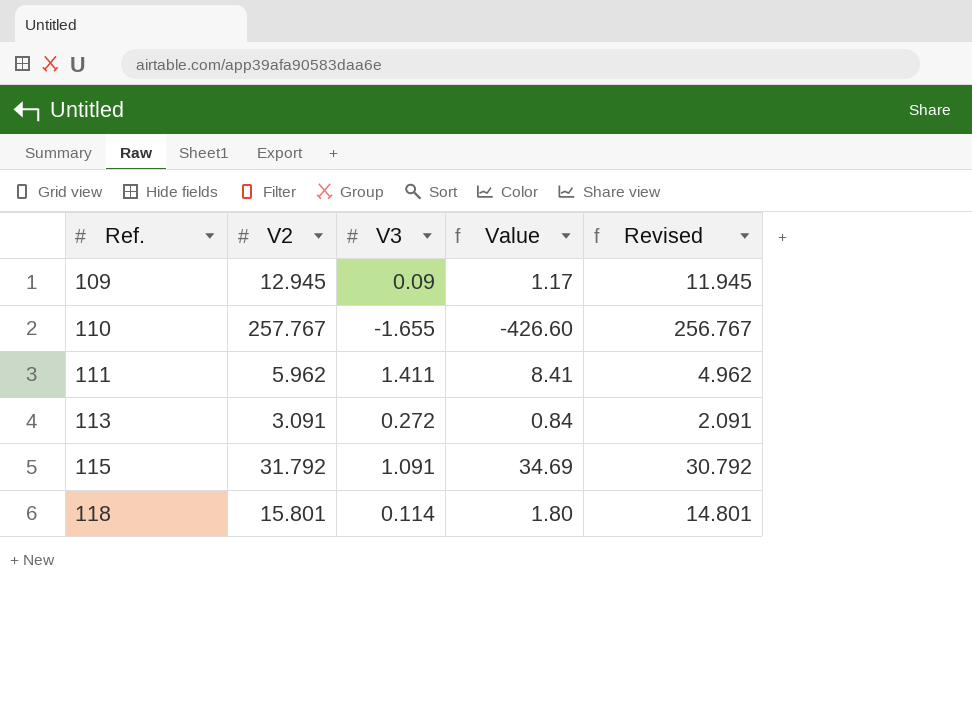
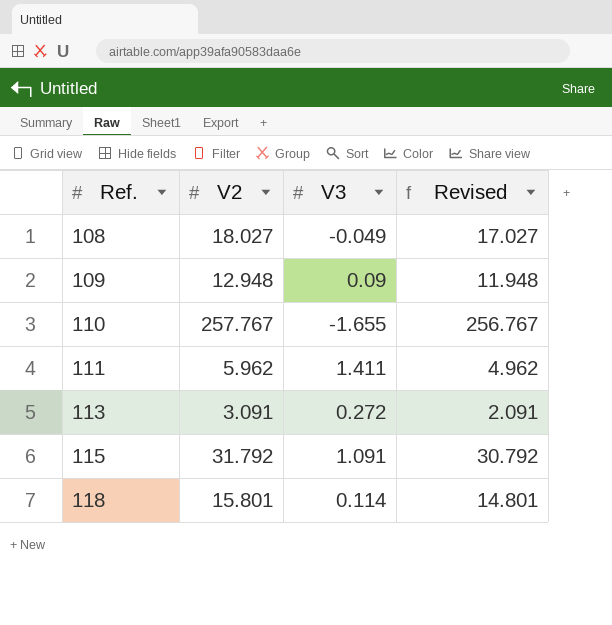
column Value | formula: [V2] * [V3] -> none
row 108: none -> 18.027 | -0.049 | 17.027
109 | V2: 12.945 -> 12.948
109 | Revised: 11.945 -> 11.948

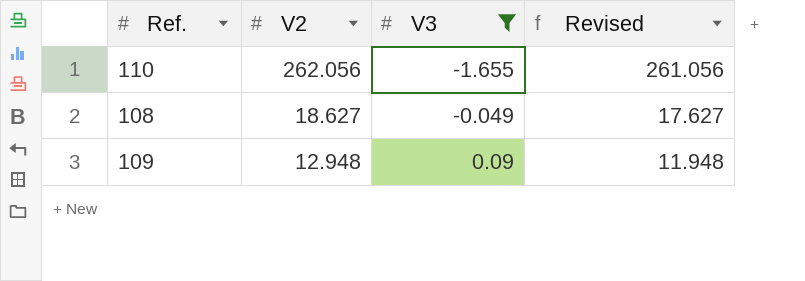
filter: none -> V3 <= 0.09
row order: Ref. ascending -> V2 descending
110 | V2: 257.767 -> 262.056
110 | Revised: 256.767 -> 261.056
108 | V2: 18.027 -> 18.627
108 | Revised: 17.027 -> 17.627

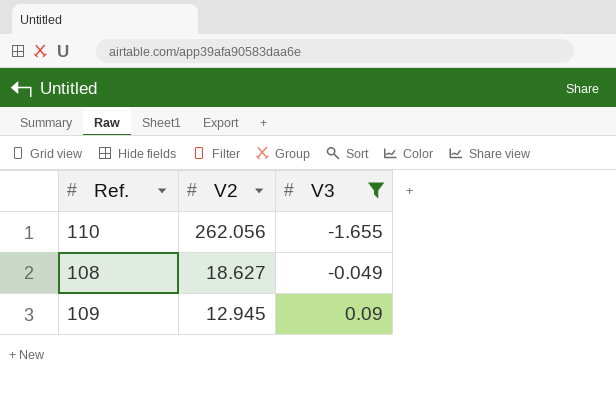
column Revised | formula: [V2] - 1 -> none
109 | V2: 12.948 -> 12.945

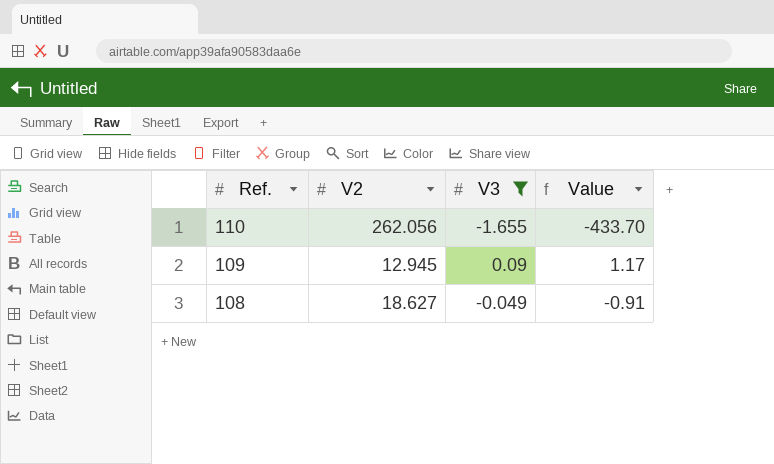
row order: V2 descending -> Ref. descending
column Value | formula: none -> [V2] * [V3]

